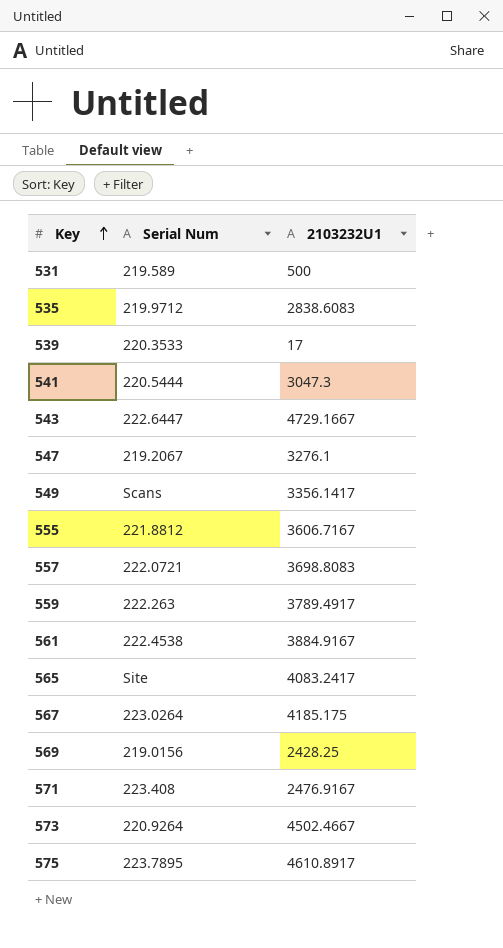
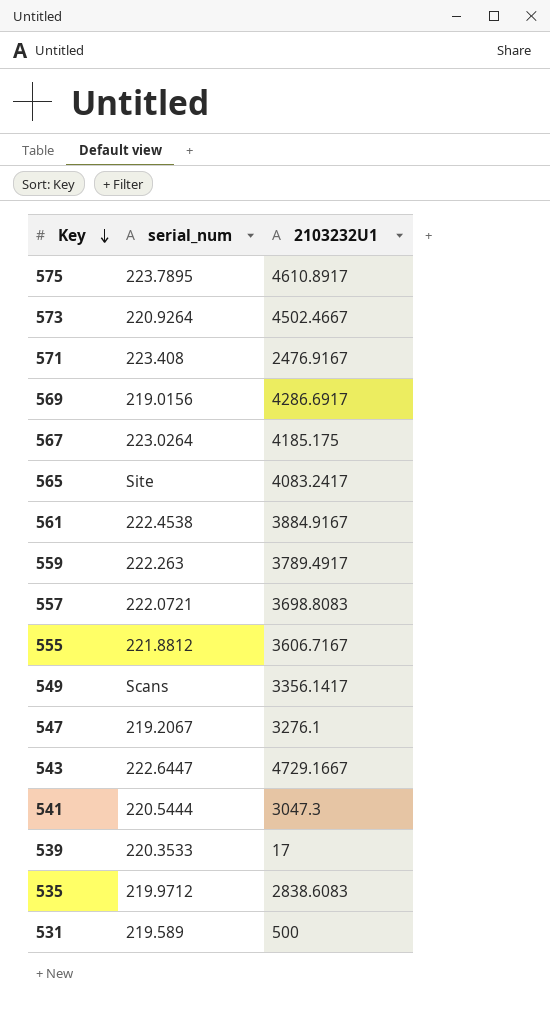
row order: Key ascending -> Key descending
column name: Serial Num -> serial_num
569 | 2103232U1: 2428.25 -> 4286.6917

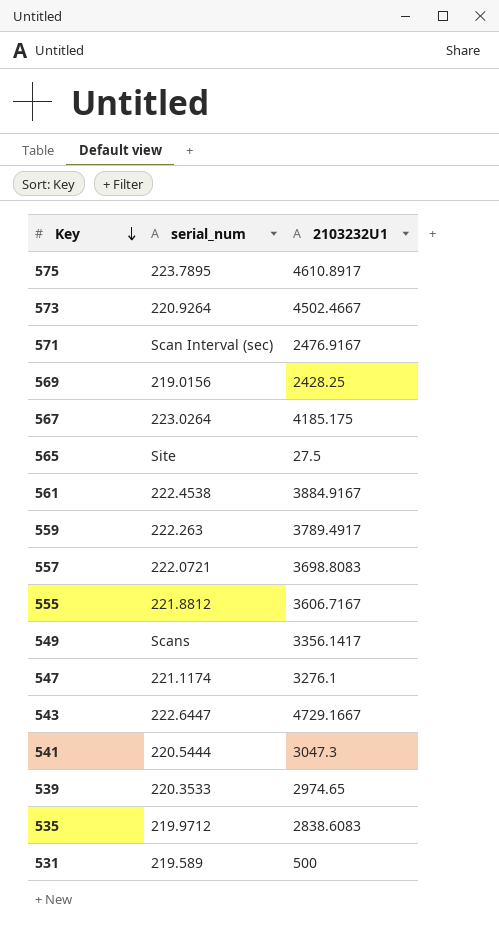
571 | serial_num: 223.408 -> Scan Interval (sec)
569 | 2103232U1: 4286.6917 -> 2428.25
565 | 2103232U1: 4083.2417 -> 27.5
547 | serial_num: 219.2067 -> 221.1174
539 | 2103232U1: 17 -> 2974.65

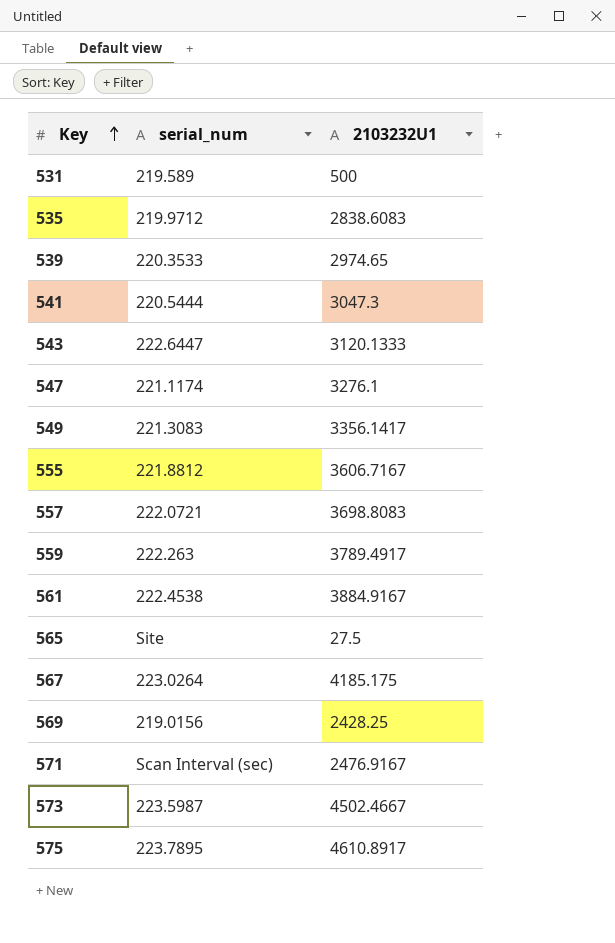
row order: Key descending -> Key ascending
543 | 2103232U1: 4729.1667 -> 3120.1333
549 | serial_num: Scans -> 221.3083
573 | serial_num: 220.9264 -> 223.5987

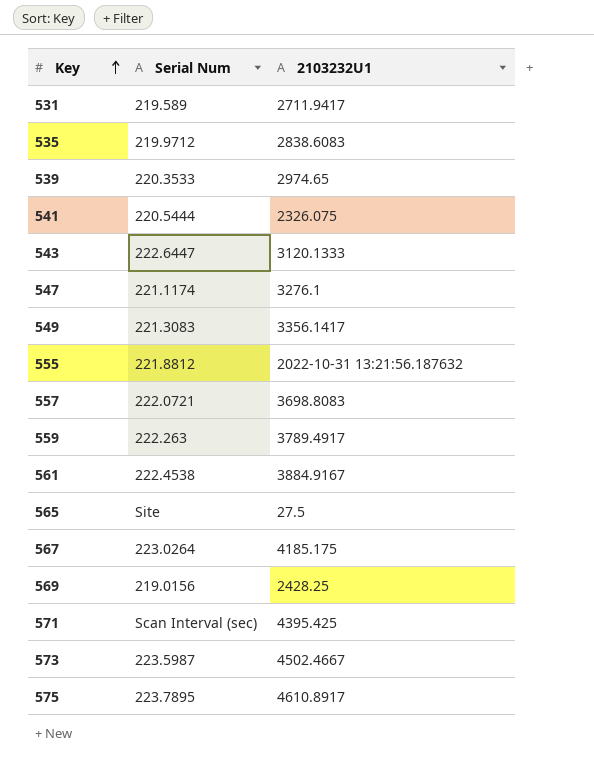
column name: serial_num -> Serial Num
531 | 2103232U1: 500 -> 2711.9417
541 | 2103232U1: 3047.3 -> 2326.075
555 | 2103232U1: 3606.7167 -> 2022-10-31 13:21:56.187632
571 | 2103232U1: 2476.9167 -> 4395.425

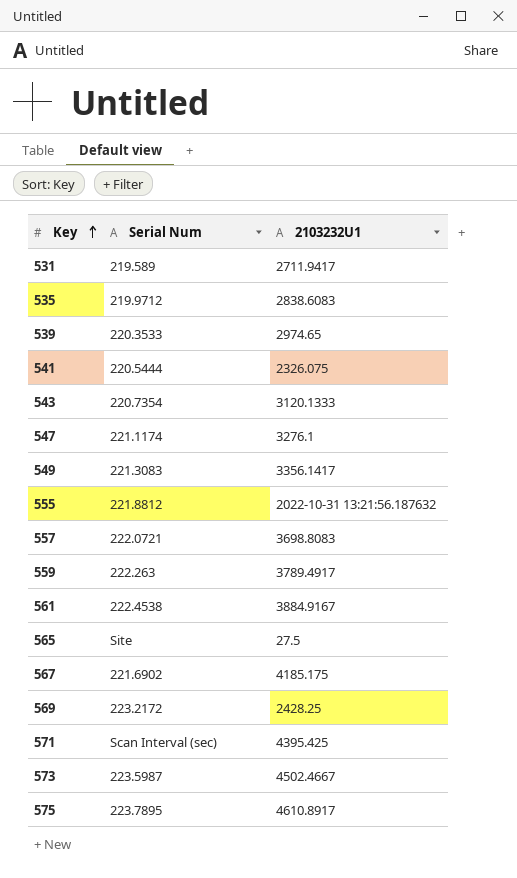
543 | Serial Num: 222.6447 -> 220.7354
567 | Serial Num: 223.0264 -> 221.6902
569 | Serial Num: 219.0156 -> 223.2172

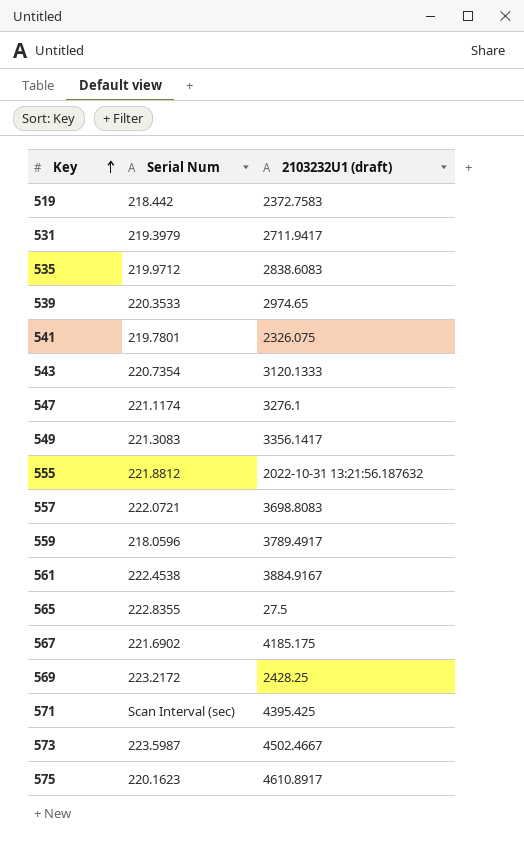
column name: 2103232U1 -> 2103232U1 (draft)
row 519: none -> 218.442 | 2372.7583
531 | Serial Num: 219.589 -> 219.3979
541 | Serial Num: 220.5444 -> 219.7801
559 | Serial Num: 222.263 -> 218.0596
565 | Serial Num: Site -> 222.8355
575 | Serial Num: 223.7895 -> 220.1623

